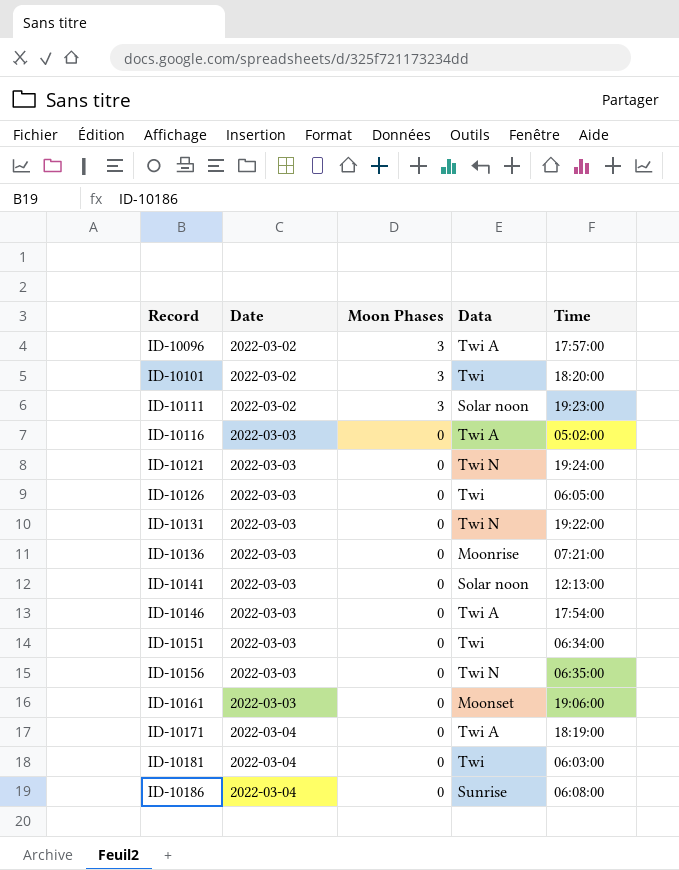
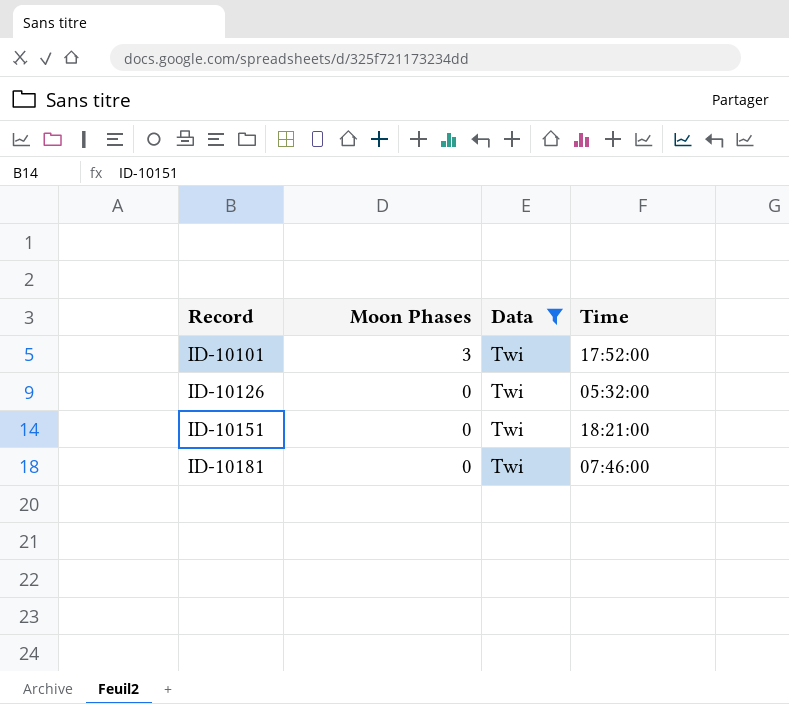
filter: none -> Data = Twi
column Date | position: 2 -> none
ID-10101 | Time: 18:20:00 -> 17:52:00
ID-10126 | Time: 06:05:00 -> 05:32:00
ID-10151 | Time: 06:34:00 -> 18:21:00
ID-10181 | Time: 06:03:00 -> 07:46:00

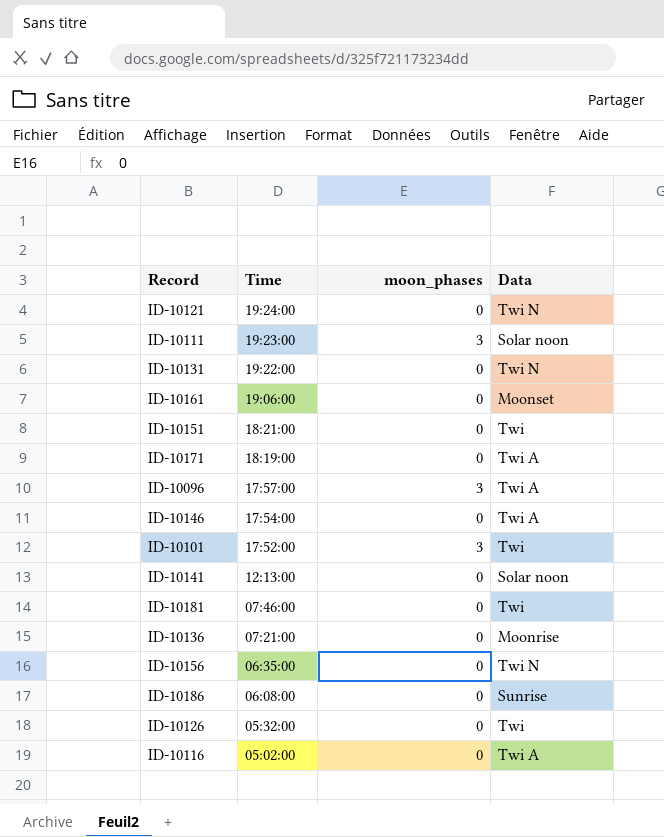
filter: Data = Twi -> none
row order: Record ascending -> Time descending
column Time | position: 4 -> 2
column name: Moon Phases -> moon_phases

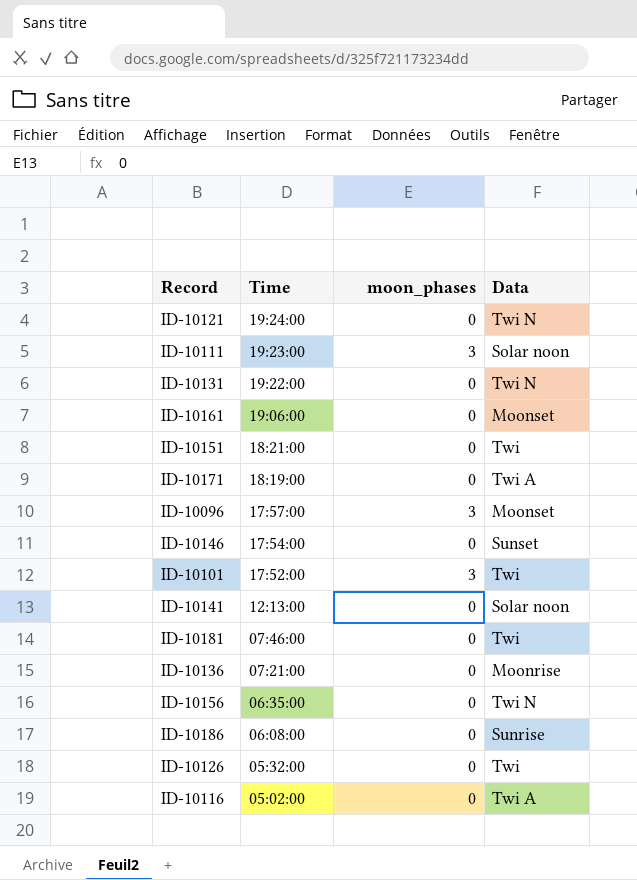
ID-10096 | Data: Twi A -> Moonset
ID-10146 | Data: Twi A -> Sunset

